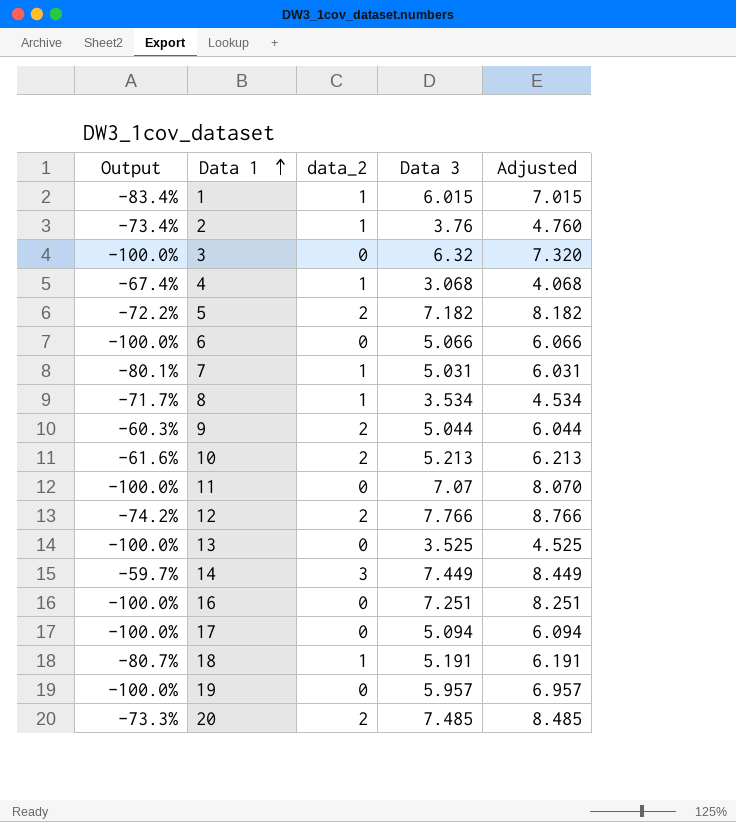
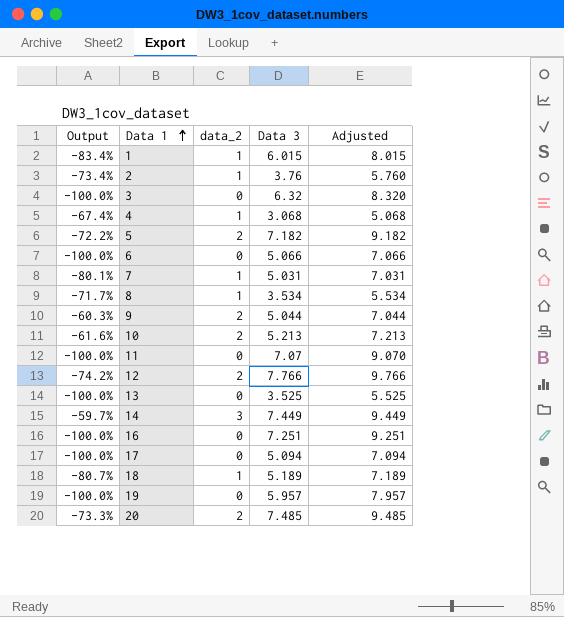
column Adjusted | formula: [Data 3] + 1 -> [Data 3] + 2
18 | Data 3: 5.191 -> 5.189

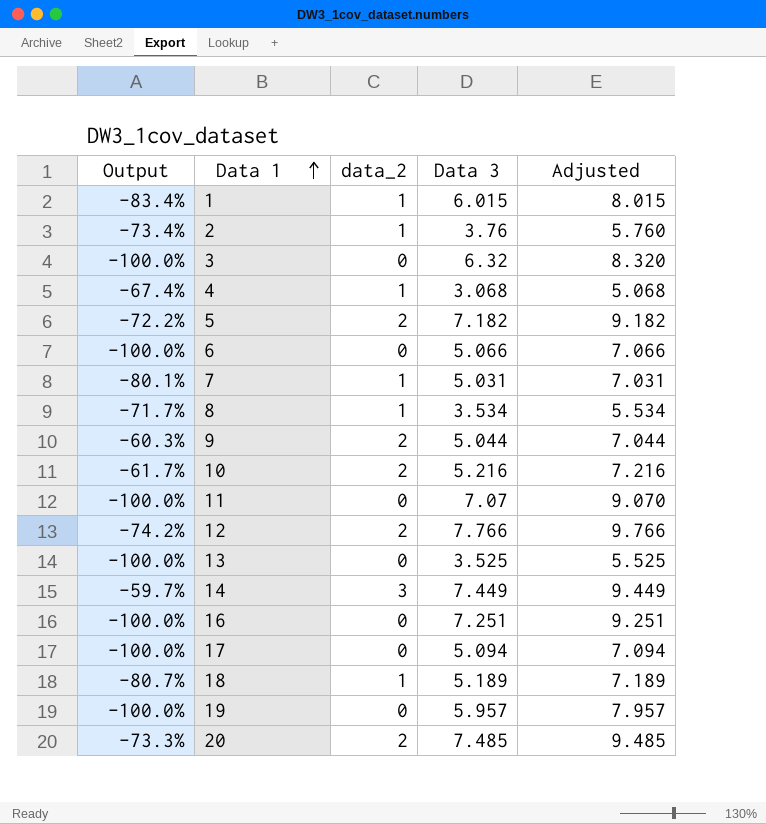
10 | Output: -61.6% -> -61.7%
10 | Data 3: 5.213 -> 5.216
10 | Adjusted: 7.213 -> 7.216

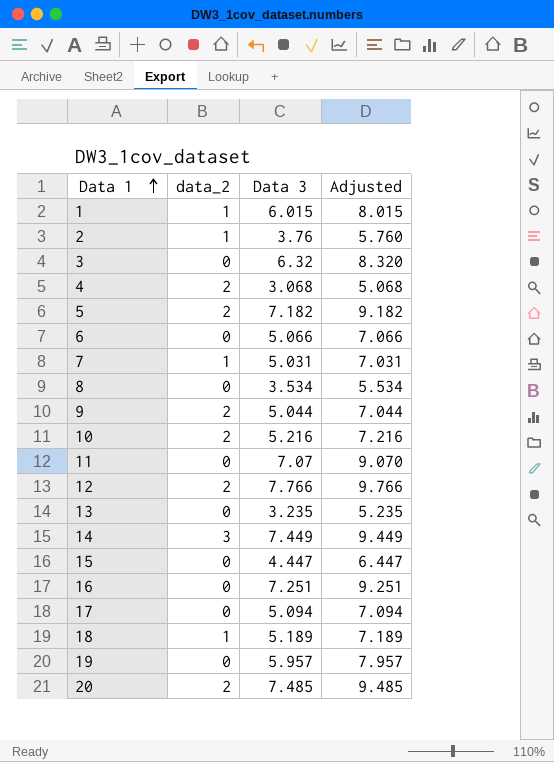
column Output | formula: ([data_2] - [Data 3]) / [Data 3] -> none
4 | data_2: 1 -> 2
8 | data_2: 1 -> 0
13 | Data 3: 3.525 -> 3.235
13 | Adjusted: 5.525 -> 5.235
row 15: none -> 0 | 4.447 | 6.447

